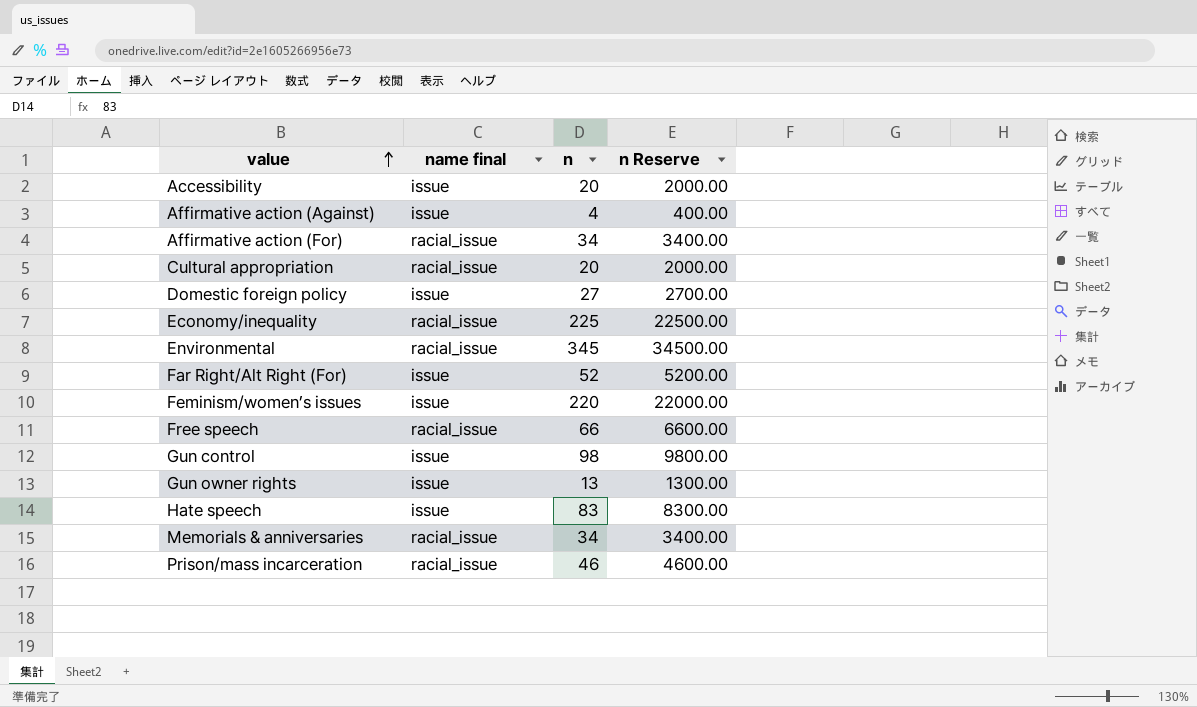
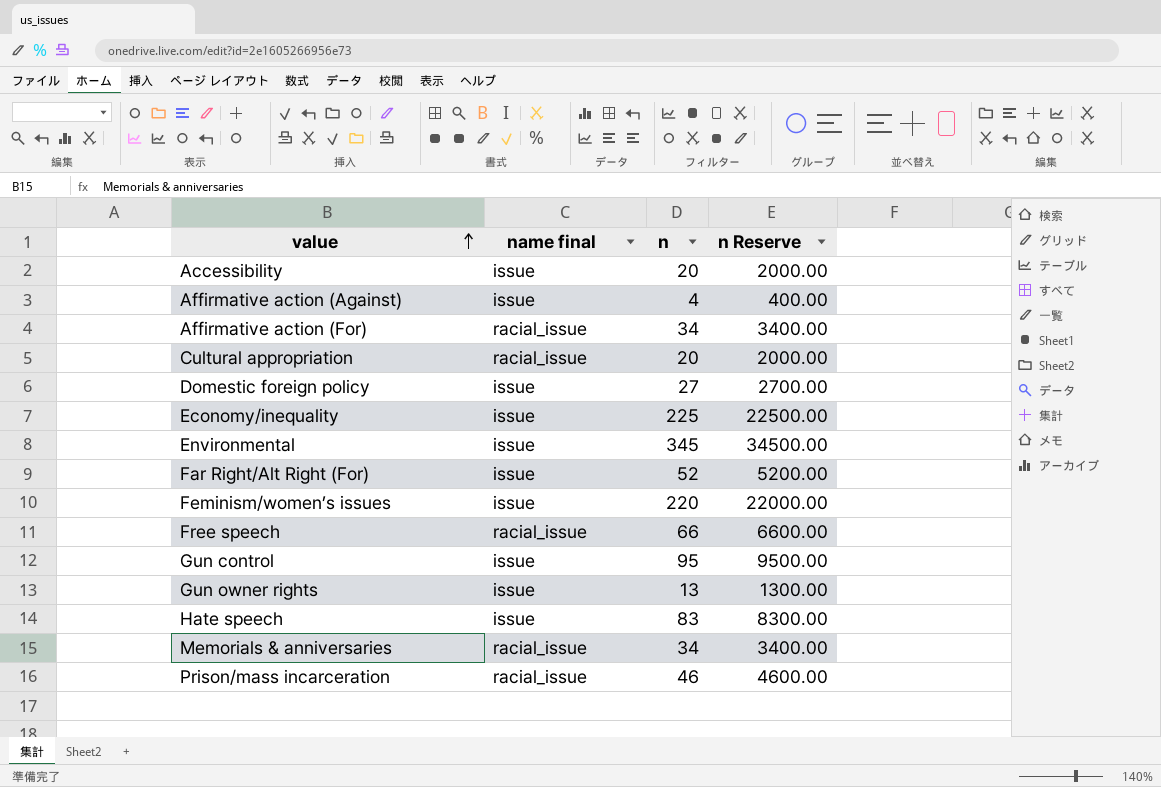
Economy/inequality | name final: racial_issue -> issue
Environmental | name final: racial_issue -> issue
Gun control | n: 98 -> 95
Gun control | n Reserve: 9800.00 -> 9500.00

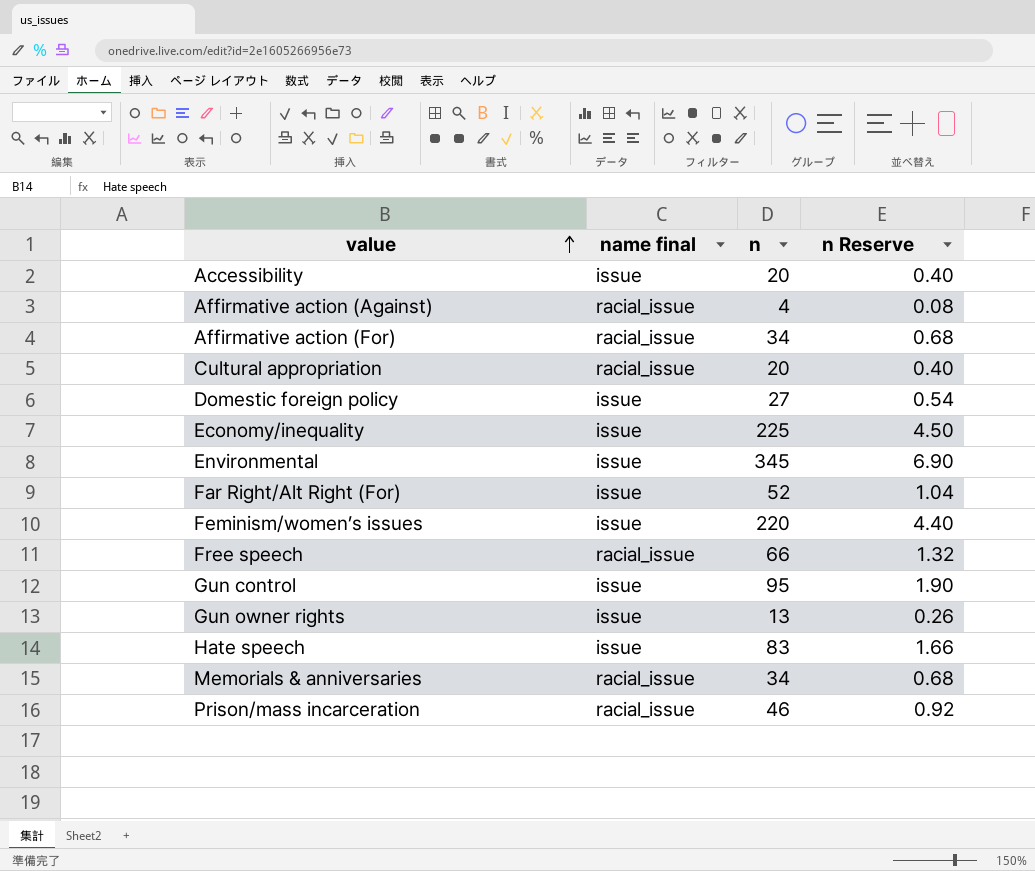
column n Reserve | formula: [n] * 100 -> [n] * 0.02
Affirmative action (Against) | name final: issue -> racial_issue

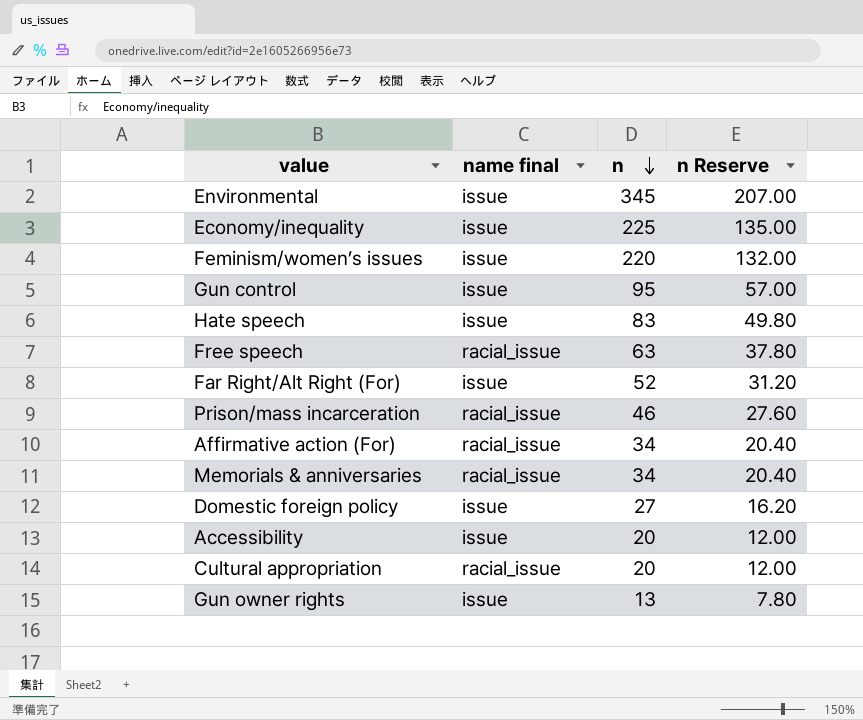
row order: value ascending -> n descending
column n Reserve | formula: [n] * 0.02 -> [n] * 0.6
row Affirmative action (Against): racial_issue | 4 | 0.08 -> none
Free speech | n: 66 -> 63

